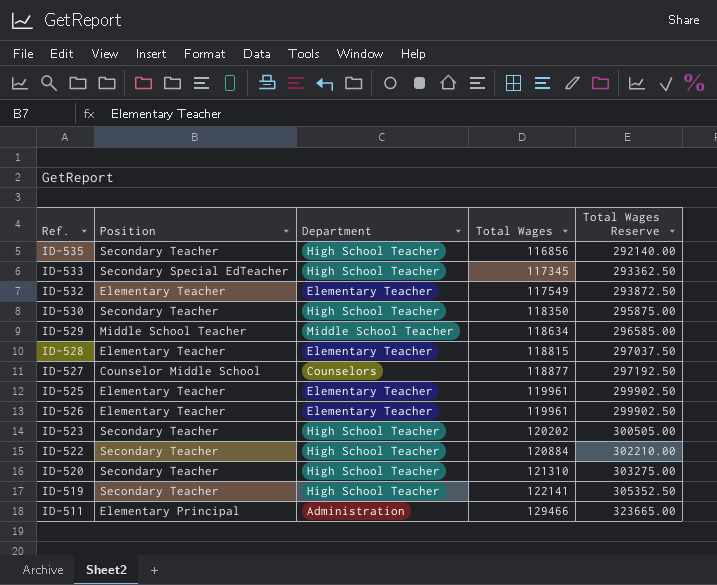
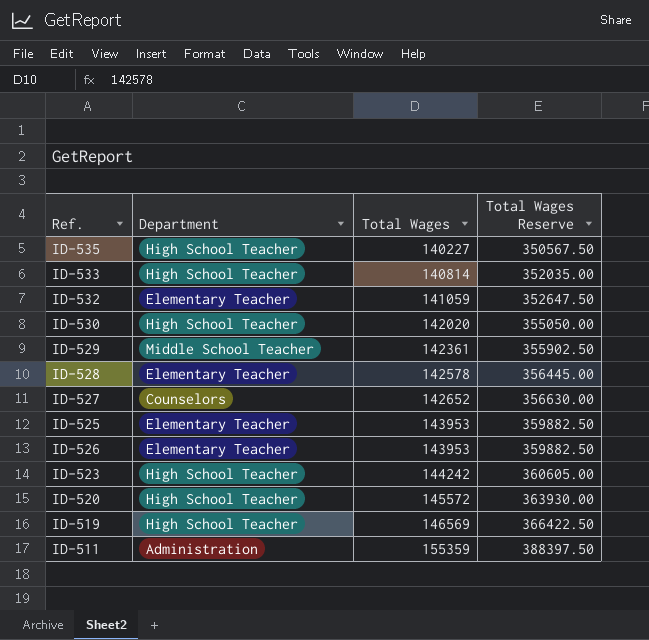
column Position | position: 2 -> none
row ID-522: Secondary Teacher | High School Teacher | 120884 | 302210.00 -> none
ID-535 | Total Wages: 116856 -> 140227
ID-535 | Total Wages Reserve: 292140.00 -> 350567.50
ID-533 | Total Wages: 117345 -> 140814
ID-533 | Total Wages Reserve: 293362.50 -> 352035.00
ID-532 | Total Wages: 117549 -> 141059
ID-532 | Total Wages Reserve: 293872.50 -> 352647.50
ID-530 | Total Wages: 118350 -> 142020
ID-530 | Total Wages Reserve: 295875.00 -> 355050.00
ID-529 | Total Wages: 118634 -> 142361
ID-529 | Total Wages Reserve: 296585.00 -> 355902.50
ID-528 | Total Wages: 118815 -> 142578
ID-528 | Total Wages Reserve: 297037.50 -> 356445.00
ID-527 | Total Wages: 118877 -> 142652
ID-527 | Total Wages Reserve: 297192.50 -> 356630.00
ID-525 | Total Wages: 119961 -> 143953
ID-525 | Total Wages Reserve: 299902.50 -> 359882.50
ID-526 | Total Wages: 119961 -> 143953
ID-526 | Total Wages Reserve: 299902.50 -> 359882.50
ID-523 | Total Wages: 120202 -> 144242
ID-523 | Total Wages Reserve: 300505.00 -> 360605.00
ID-520 | Total Wages: 121310 -> 145572
ID-520 | Total Wages Reserve: 303275.00 -> 363930.00
ID-519 | Total Wages: 122141 -> 146569
ID-519 | Total Wages Reserve: 305352.50 -> 366422.50
ID-511 | Total Wages: 129466 -> 155359
ID-511 | Total Wages Reserve: 323665.00 -> 388397.50

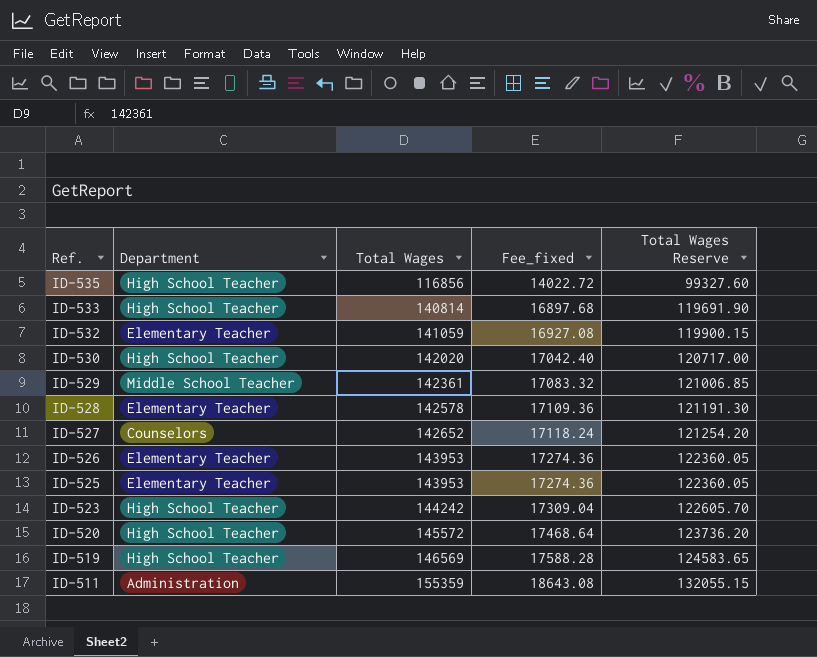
row order: Total Wages ascending -> Ref. descending
column Fee_fixed | formula: none -> [Total Wages] * 0.12
column Total Wages Reserve | formula: [Total Wages] * 2.5 -> [Total Wages] * 0.85
ID-535 | Total Wages: 140227 -> 116856

